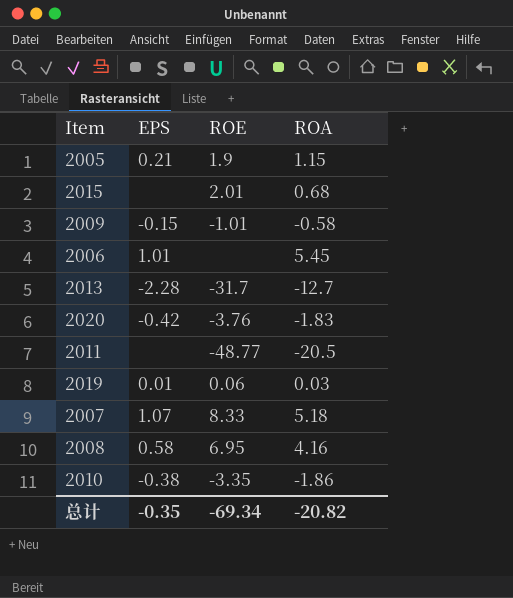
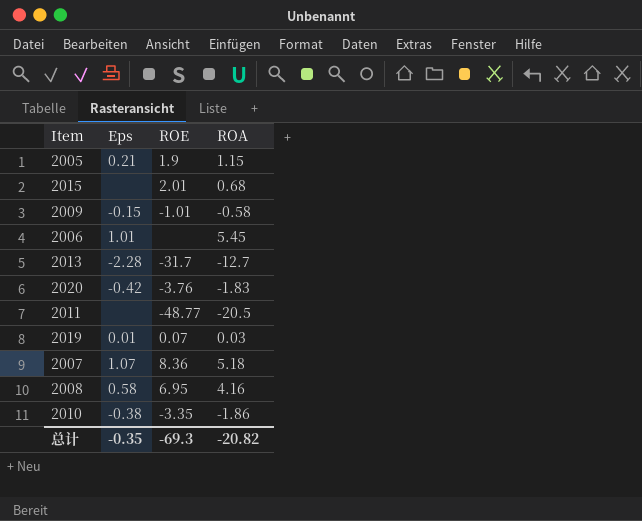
column name: EPS -> Eps
2019 | ROE: 0.06 -> 0.07
2007 | ROE: 8.33 -> 8.36
总计 | ROE: -69.34 -> -69.3

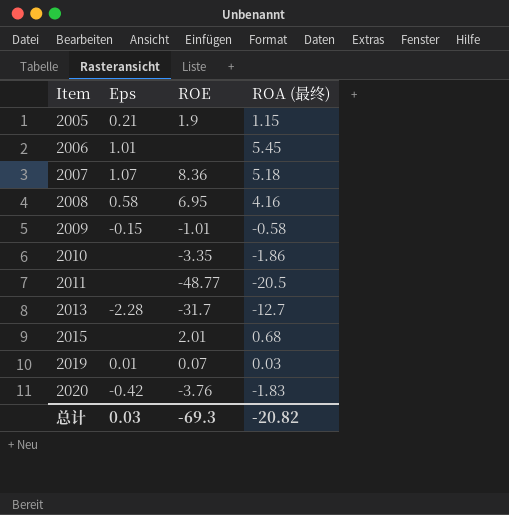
row order: none -> Item ascending
column name: ROA -> ROA (最终)
2010 | Eps: -0.38 -> none
总计 | Eps: -0.35 -> 0.03

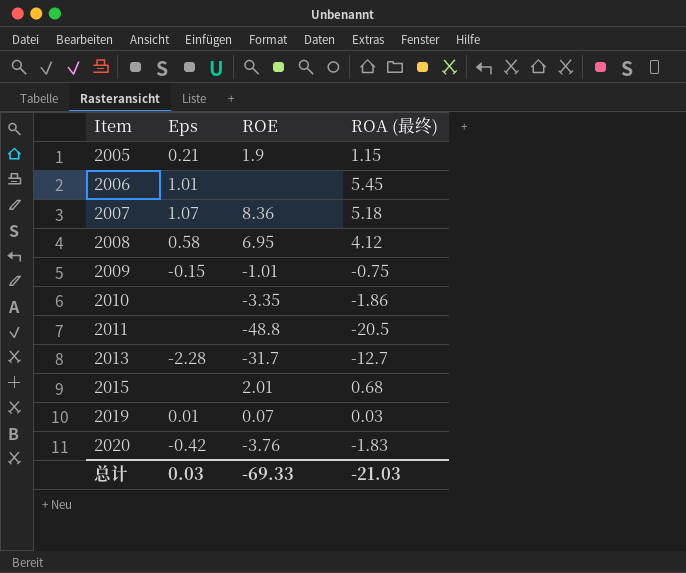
2008 | ROA (最终): 4.16 -> 4.12
2009 | ROA (最终): -0.58 -> -0.75
2011 | ROE: -48.77 -> -48.8
总计 | ROE: -69.3 -> -69.33
总计 | ROA (最终): -20.82 -> -21.03

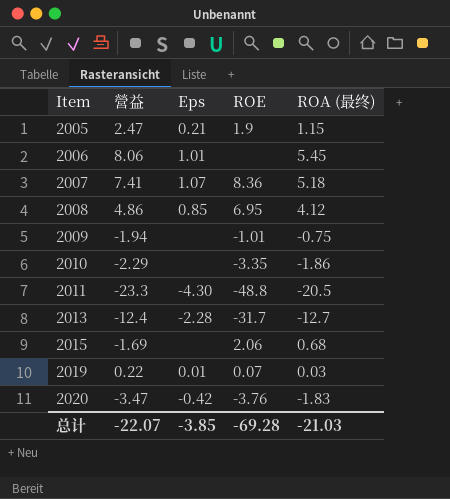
column 營益 | position: none -> 2
2008 | Eps: 0.58 -> 0.85
2009 | Eps: -0.15 -> none
2011 | Eps: none -> -4.30
2015 | ROE: 2.01 -> 2.06
总计 | Eps: 0.03 -> -3.85
总计 | ROE: -69.33 -> -69.28

